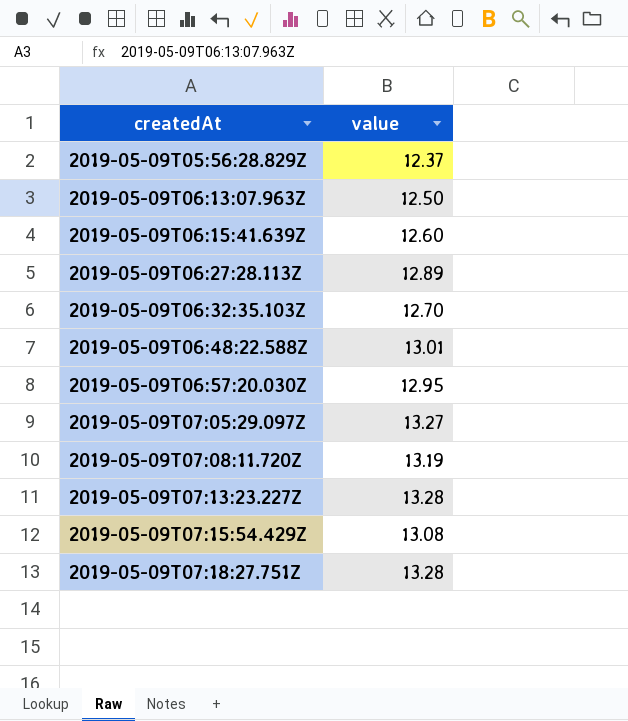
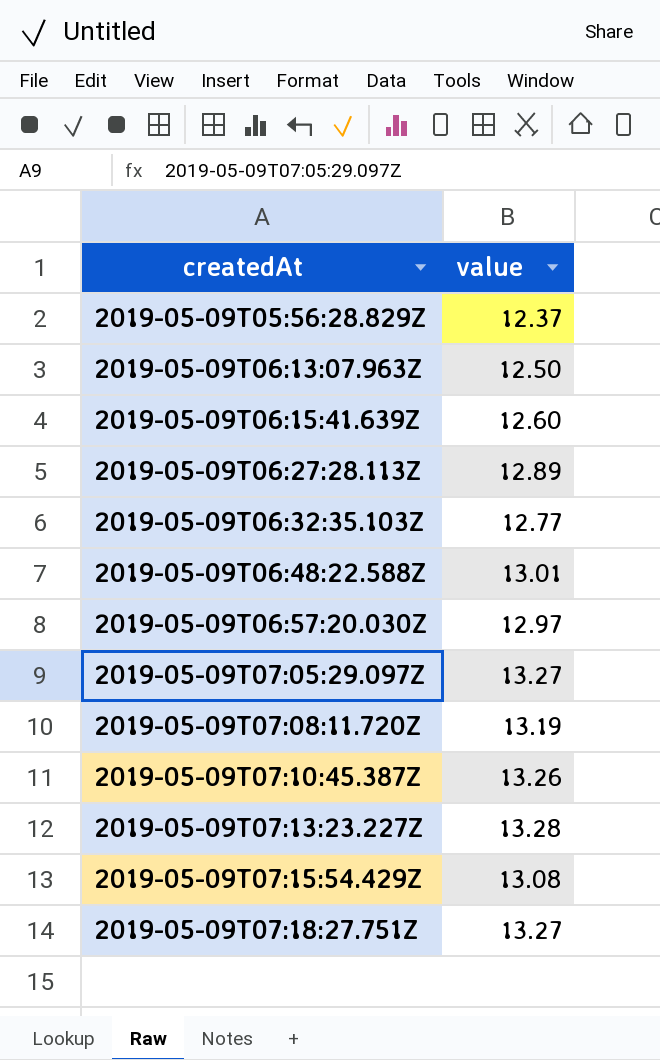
2019-05-09T06:32:35.103Z | value: 12.70 -> 12.77
2019-05-09T06:57:20.030Z | value: 12.95 -> 12.97
row 2019-05-09T07:10:45.387Z: none -> 13.26
2019-05-09T07:18:27.751Z | value: 13.28 -> 13.27

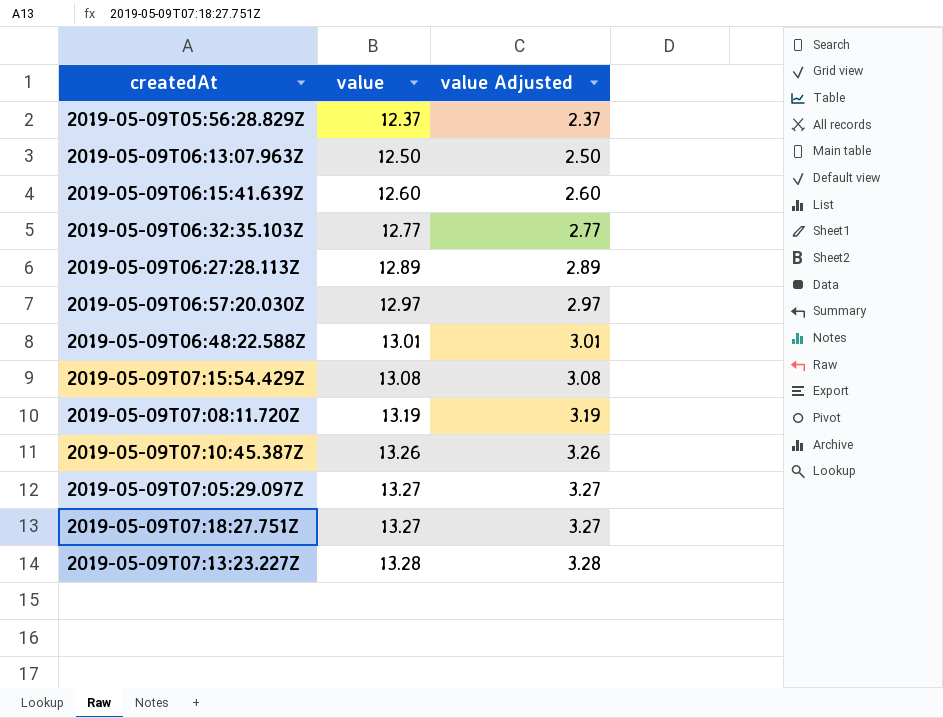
row order: createdAt ascending -> value ascending
column value Adjusted | formula: none -> [value] - 10

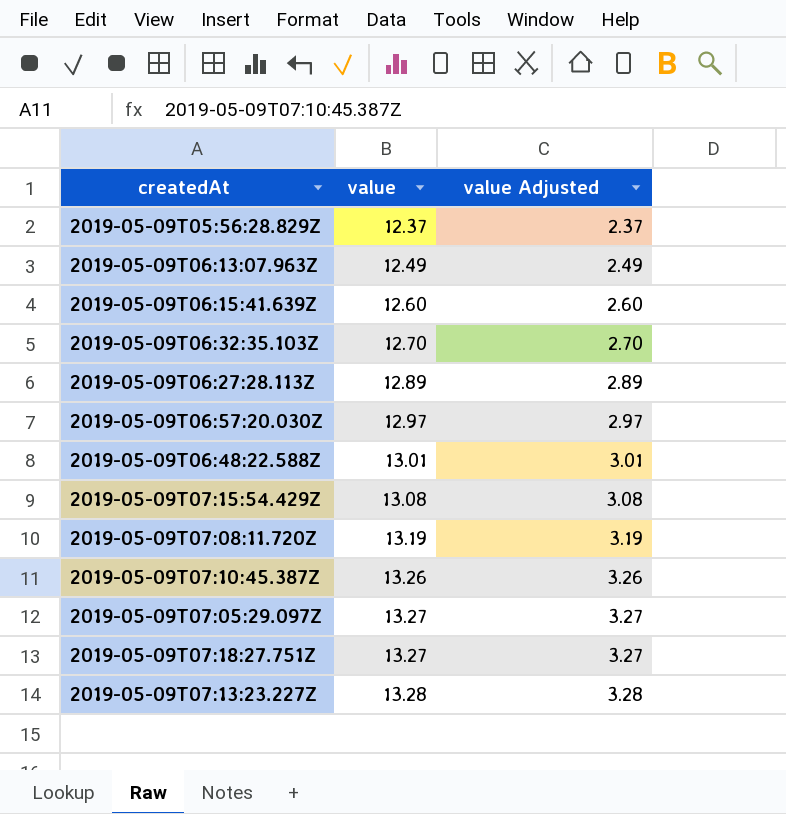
2019-05-09T06:13:07.963Z | value: 12.50 -> 12.49
2019-05-09T06:13:07.963Z | value Adjusted: 2.50 -> 2.49
2019-05-09T06:32:35.103Z | value: 12.77 -> 12.70
2019-05-09T06:32:35.103Z | value Adjusted: 2.77 -> 2.70

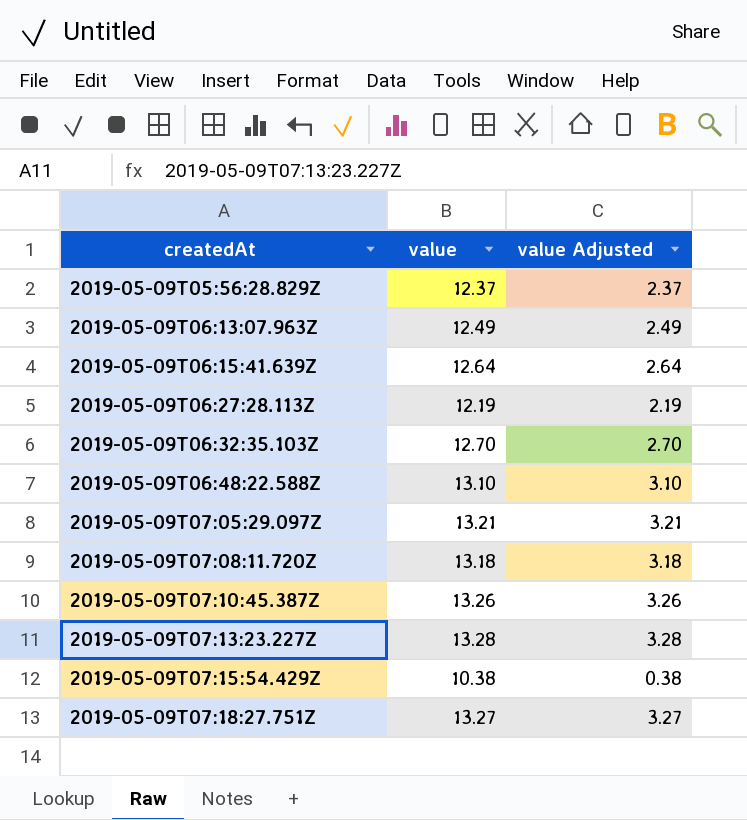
row order: value ascending -> createdAt ascending
row 2019-05-09T06:57:20.030Z: 12.97 | 2.97 -> none
2019-05-09T06:15:41.639Z | value: 12.60 -> 12.64
2019-05-09T06:15:41.639Z | value Adjusted: 2.60 -> 2.64
2019-05-09T06:27:28.113Z | value: 12.89 -> 12.19
2019-05-09T06:27:28.113Z | value Adjusted: 2.89 -> 2.19
2019-05-09T06:48:22.588Z | value: 13.01 -> 13.10
2019-05-09T06:48:22.588Z | value Adjusted: 3.01 -> 3.10
2019-05-09T07:05:29.097Z | value: 13.27 -> 13.21
2019-05-09T07:05:29.097Z | value Adjusted: 3.27 -> 3.21
2019-05-09T07:08:11.720Z | value: 13.19 -> 13.18
2019-05-09T07:08:11.720Z | value Adjusted: 3.19 -> 3.18
2019-05-09T07:15:54.429Z | value: 13.08 -> 10.38
2019-05-09T07:15:54.429Z | value Adjusted: 3.08 -> 0.38

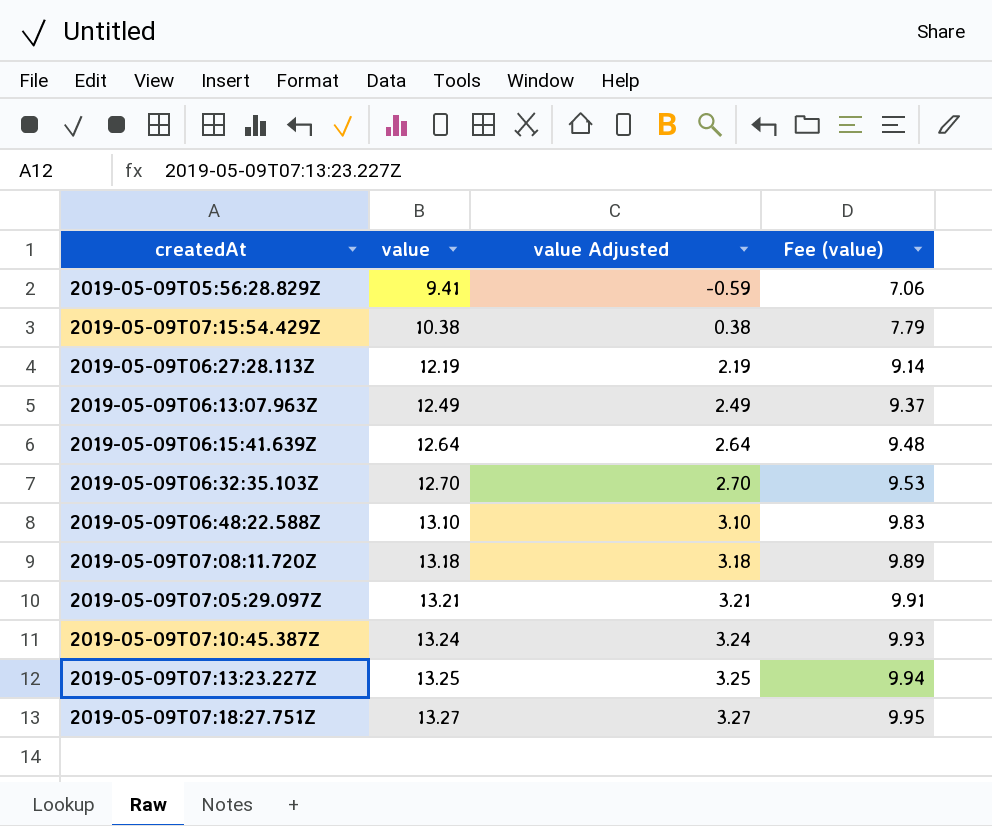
row order: createdAt ascending -> value ascending
column Fee (value) | formula: none -> [value] * 0.75
2019-05-09T05:56:28.829Z | value: 12.37 -> 9.41
2019-05-09T05:56:28.829Z | value Adjusted: 2.37 -> -0.59
2019-05-09T07:10:45.387Z | value: 13.26 -> 13.24
2019-05-09T07:10:45.387Z | value Adjusted: 3.26 -> 3.24
2019-05-09T07:13:23.227Z | value: 13.28 -> 13.25
2019-05-09T07:13:23.227Z | value Adjusted: 3.28 -> 3.25

